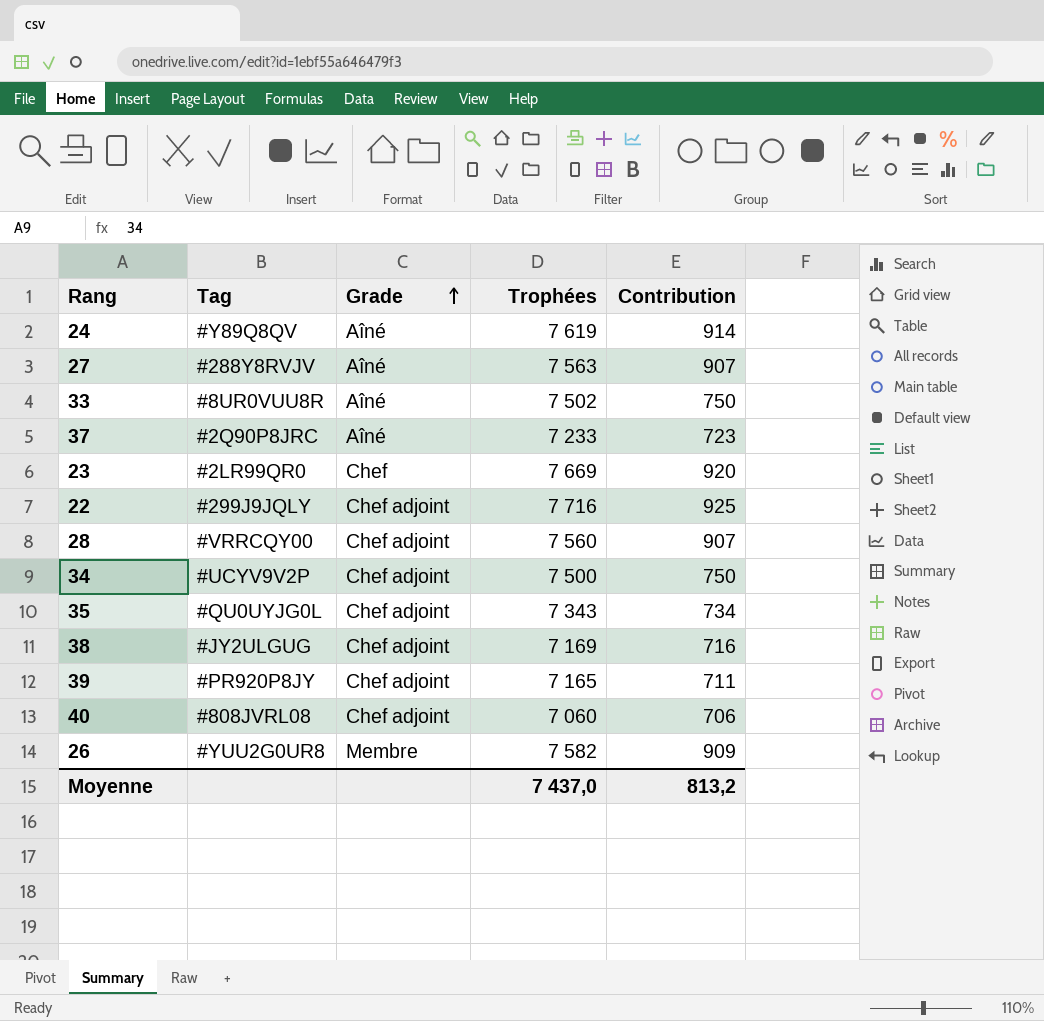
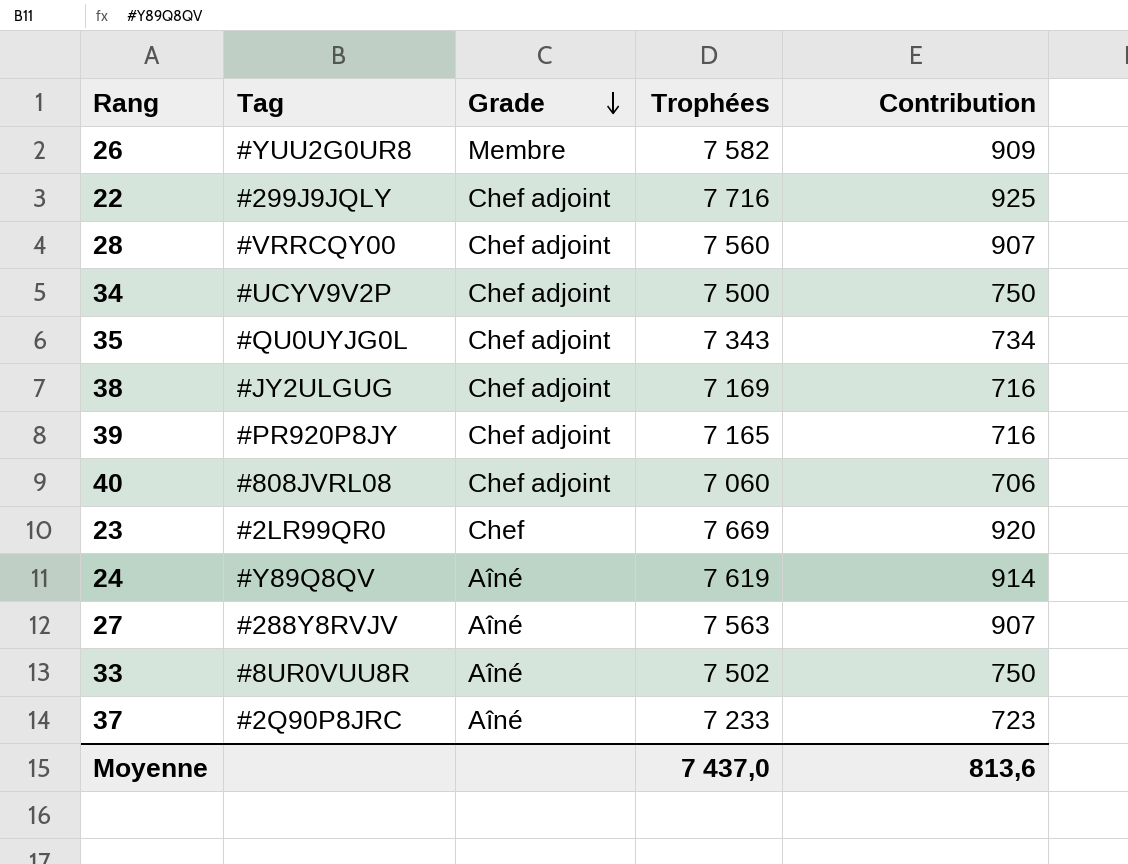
row order: Grade ascending -> Grade descending
39 | Contribution: 711 -> 716
Moyenne | Contribution: 813,2 -> 813,6

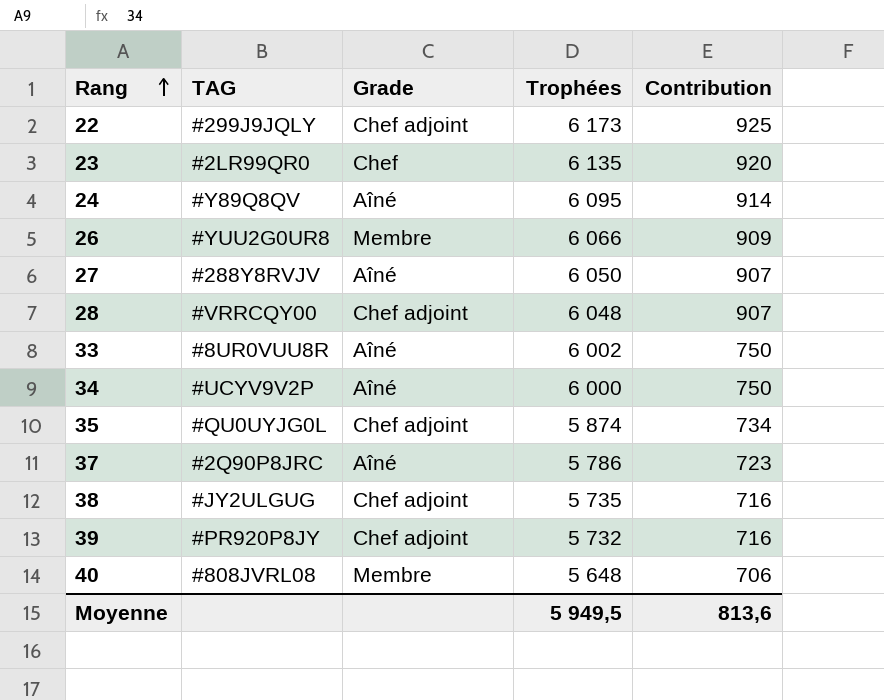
row order: Grade descending -> Rang ascending
column name: Tag -> TAG
22 | Trophées: 7 716 -> 6 173
23 | Trophées: 7 669 -> 6 135
24 | Trophées: 7 619 -> 6 095
26 | Trophées: 7 582 -> 6 066
27 | Trophées: 7 563 -> 6 050
28 | Trophées: 7 560 -> 6 048
33 | Trophées: 7 502 -> 6 002
34 | Grade: Chef adjoint -> Aîné
34 | Trophées: 7 500 -> 6 000
35 | Trophées: 7 343 -> 5 874
37 | Trophées: 7 233 -> 5 786
38 | Trophées: 7 169 -> 5 735
39 | Trophées: 7 165 -> 5 732
40 | Grade: Chef adjoint -> Membre
40 | Trophées: 7 060 -> 5 648
Moyenne | Trophées: 7 437,0 -> 5 949,5

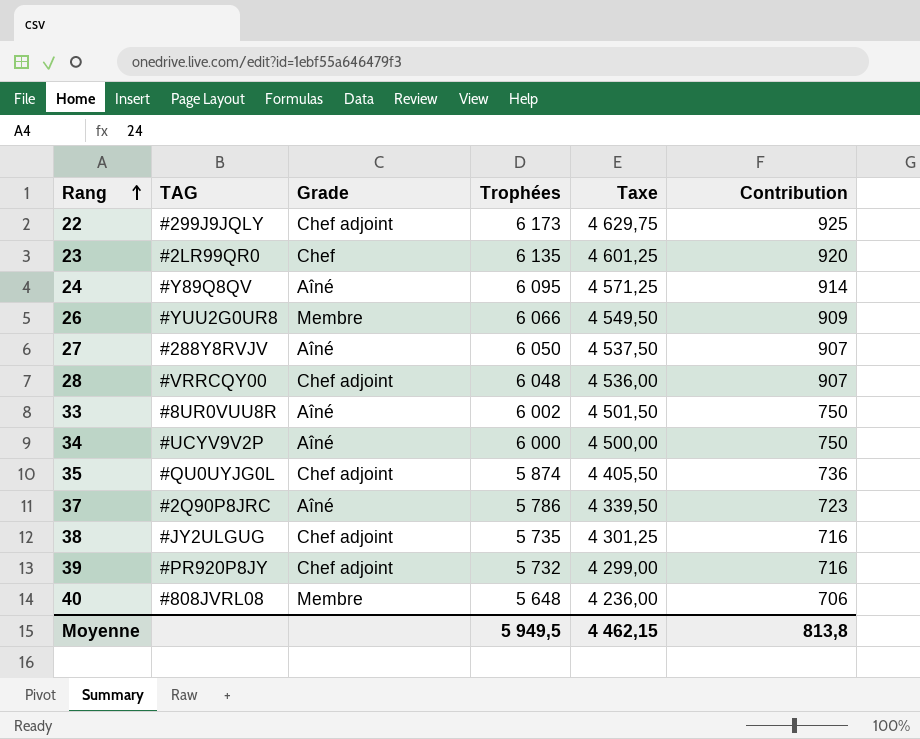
column Taxe | formula: none -> [Trophées] * 0,75
35 | Contribution: 734 -> 736
Moyenne | Contribution: 813,6 -> 813,8

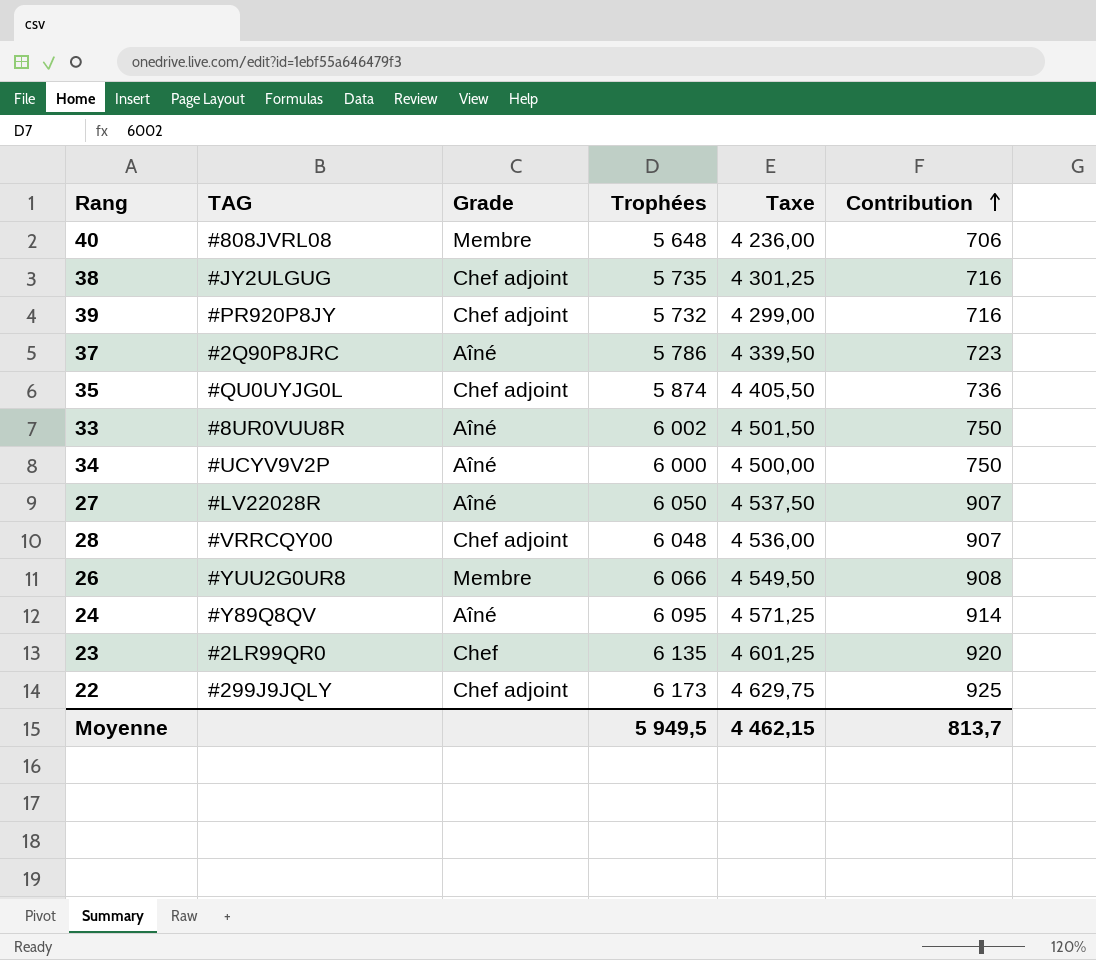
row order: Rang ascending -> Contribution ascending
27 | TAG: #288Y8RVJV -> #LV22028R
26 | Contribution: 909 -> 908
Moyenne | Contribution: 813,8 -> 813,7

